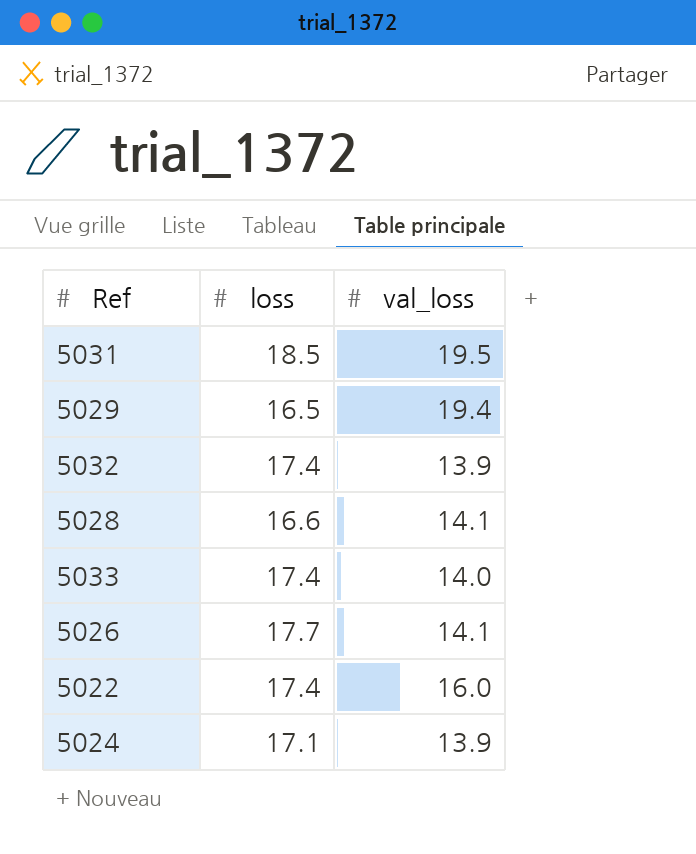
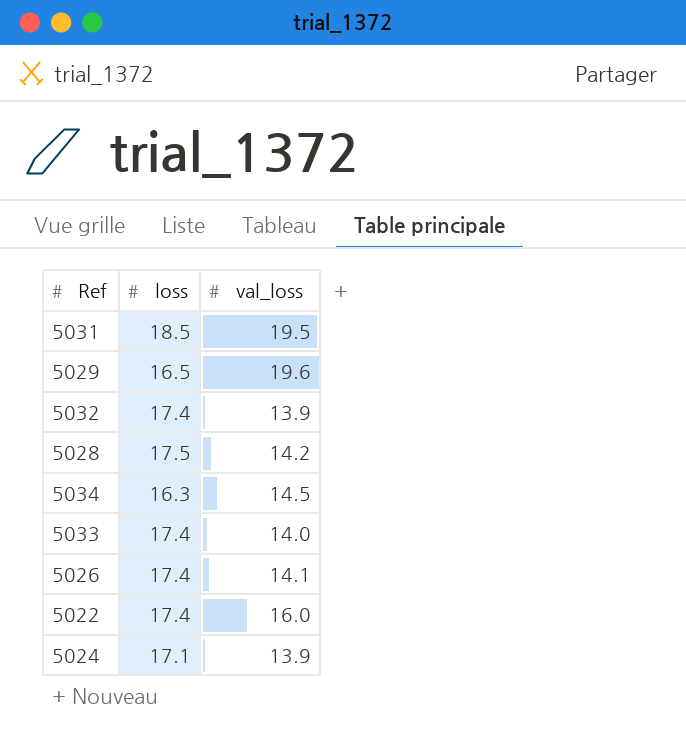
5029 | val_loss: 19.4 -> 19.6
5028 | loss: 16.6 -> 17.5
5028 | val_loss: 14.1 -> 14.2
row 5034: none -> 16.3 | 14.5
5026 | loss: 17.7 -> 17.4

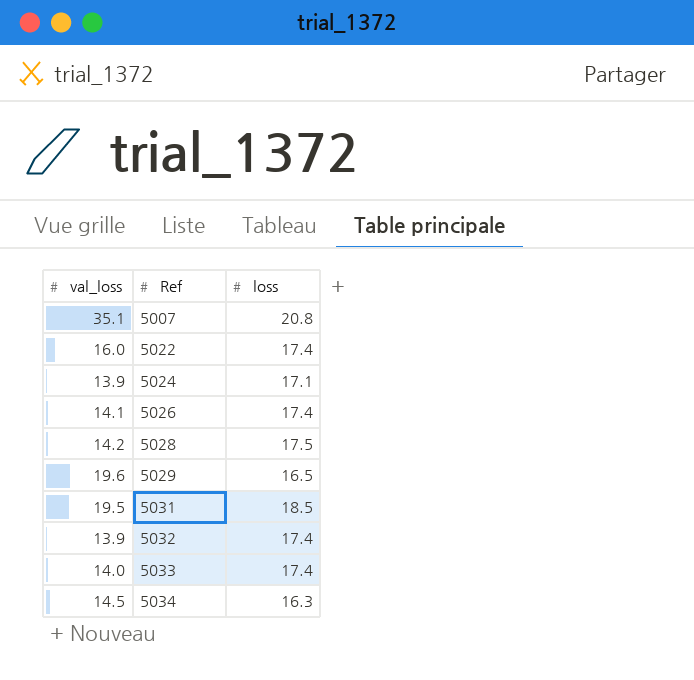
row order: none -> Ref ascending
column val_loss | position: 3 -> 1
row 5007: none -> 35.1 | 20.8

